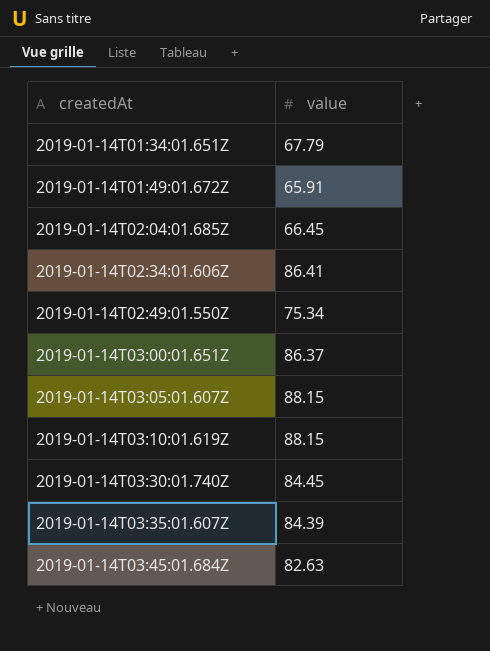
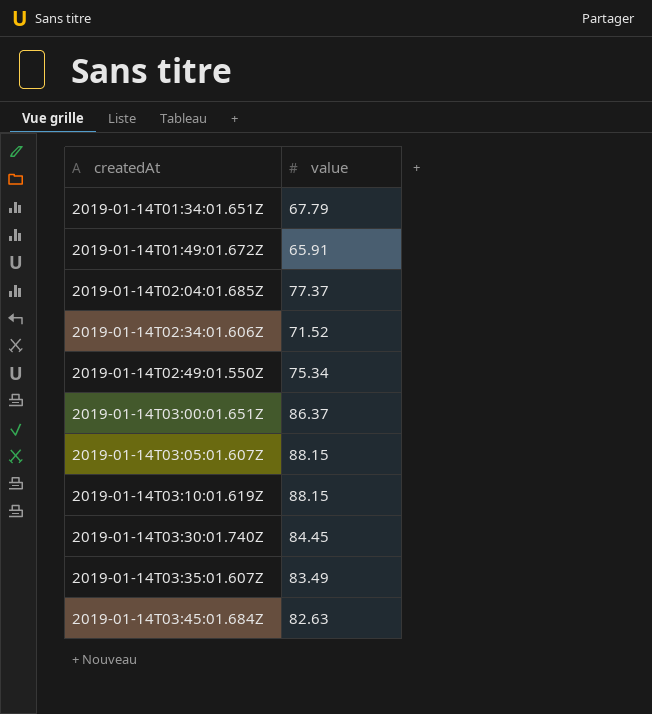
2019-01-14T02:04:01.685Z | value: 66.45 -> 77.37
2019-01-14T02:34:01.606Z | value: 86.41 -> 71.52
2019-01-14T03:35:01.607Z | value: 84.39 -> 83.49

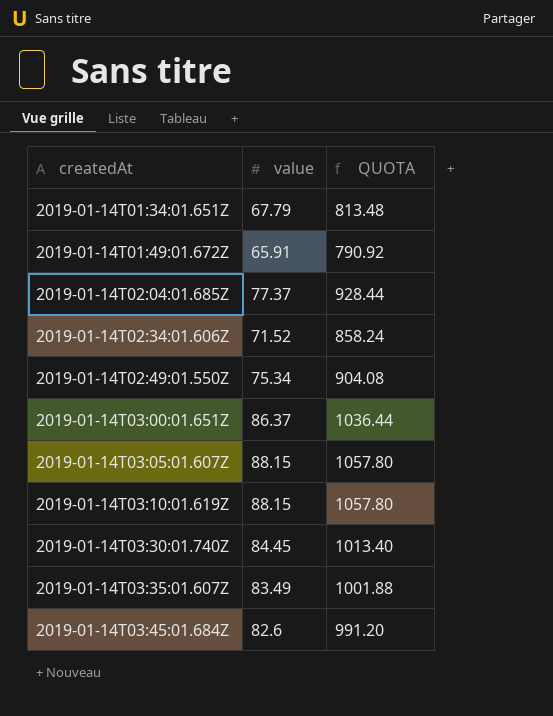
column QUOTA | formula: none -> [value] * 12
2019-01-14T03:45:01.684Z | value: 82.63 -> 82.6

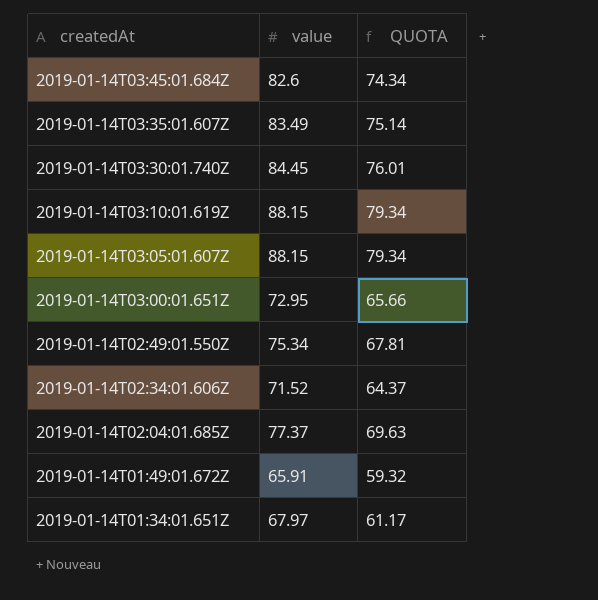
row order: createdAt ascending -> createdAt descending
column QUOTA | formula: [value] * 12 -> [value] * 0.9
2019-01-14T03:00:01.651Z | value: 86.37 -> 72.95
2019-01-14T01:34:01.651Z | value: 67.79 -> 67.97

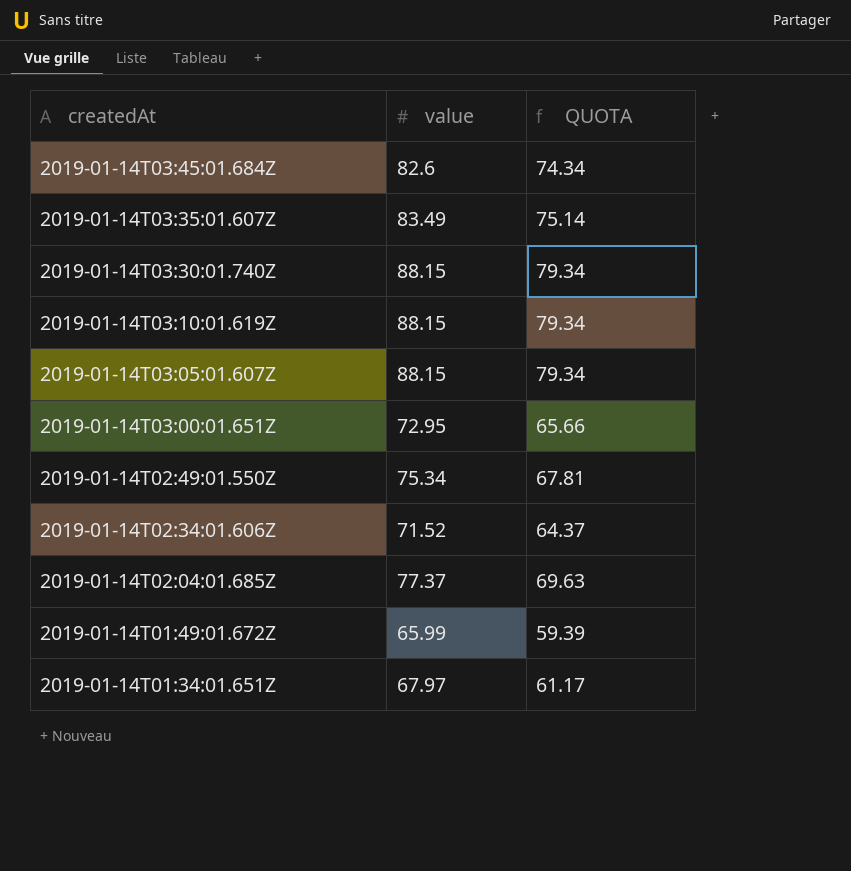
2019-01-14T03:30:01.740Z | value: 84.45 -> 88.15
2019-01-14T03:30:01.740Z | QUOTA: 76.01 -> 79.34
2019-01-14T01:49:01.672Z | value: 65.91 -> 65.99
2019-01-14T01:49:01.672Z | QUOTA: 59.32 -> 59.39

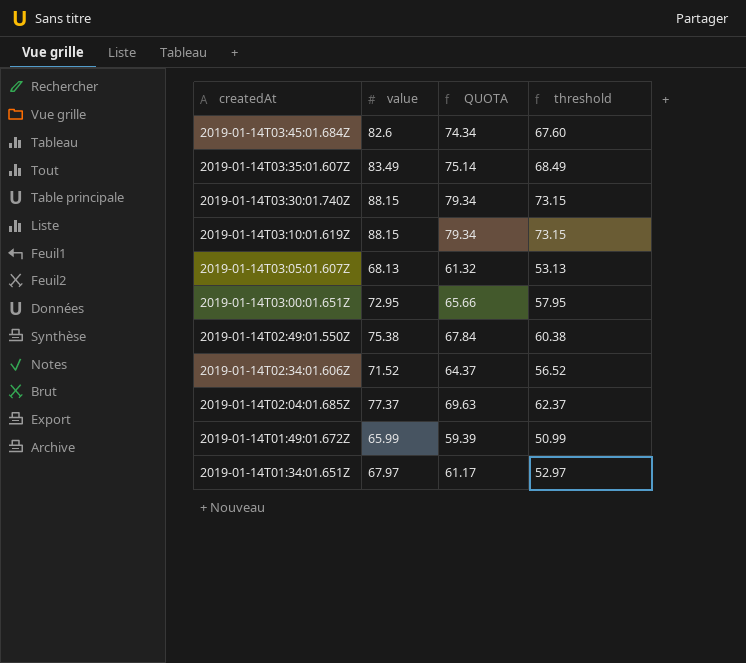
column threshold | formula: none -> [value] - 15
2019-01-14T03:05:01.607Z | value: 88.15 -> 68.13
2019-01-14T03:05:01.607Z | QUOTA: 79.34 -> 61.32
2019-01-14T02:49:01.550Z | value: 75.34 -> 75.38
2019-01-14T02:49:01.550Z | QUOTA: 67.81 -> 67.84

